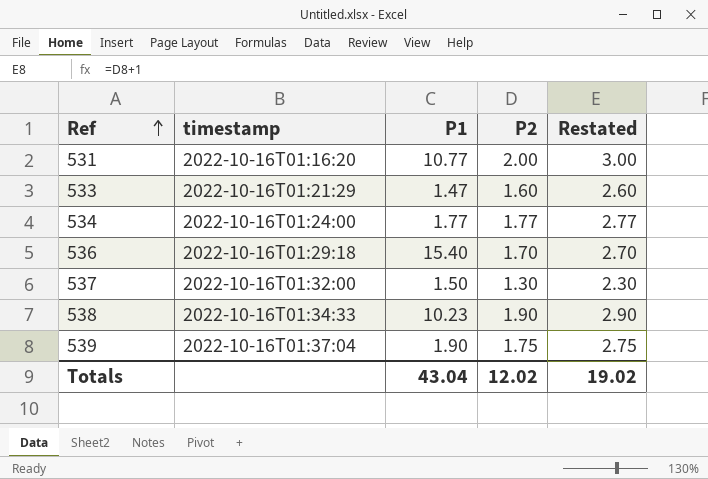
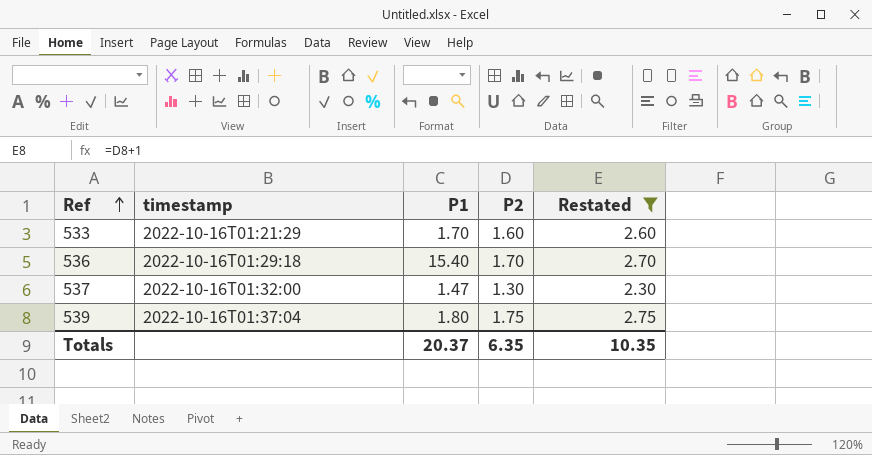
filter: none -> Restated <= 2.75
533 | P1: 1.47 -> 1.70
537 | P1: 1.50 -> 1.47
539 | P1: 1.90 -> 1.80
Totals | P1: 43.04 -> 20.37
Totals | P2: 12.02 -> 6.35
Totals | Restated: 19.02 -> 10.35

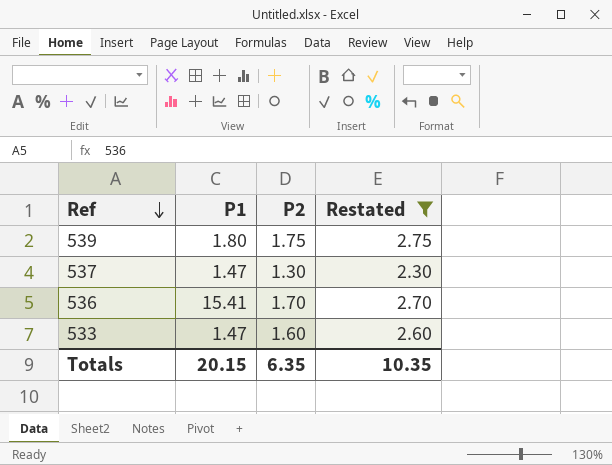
row order: Ref ascending -> Ref descending
column timestamp | position: 2 -> none
536 | P1: 15.40 -> 15.41
533 | P1: 1.70 -> 1.47
Totals | P1: 20.37 -> 20.15

